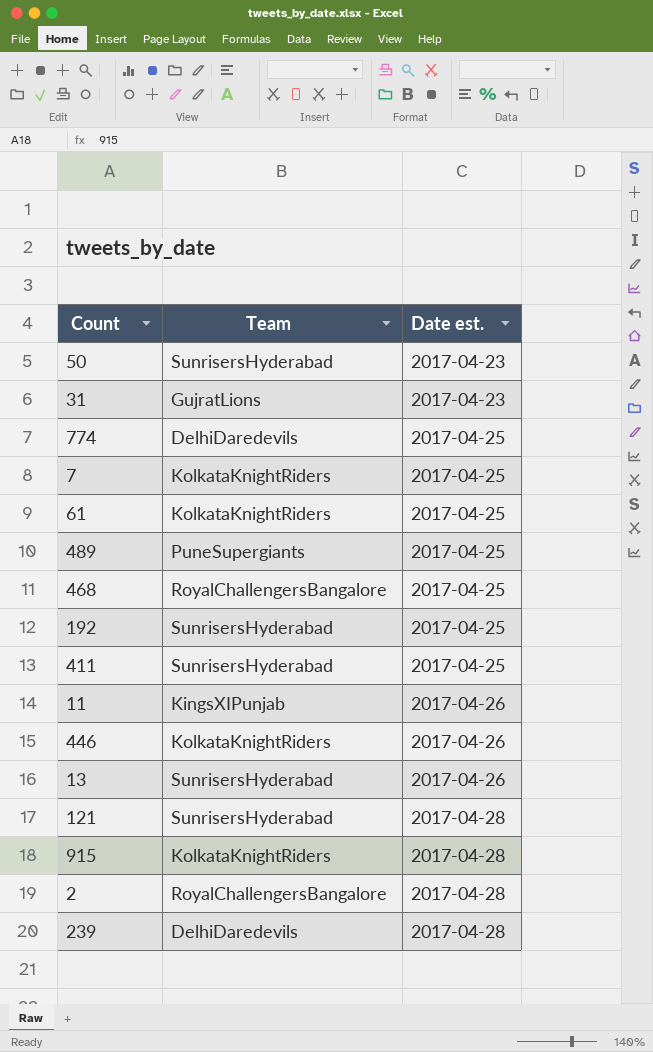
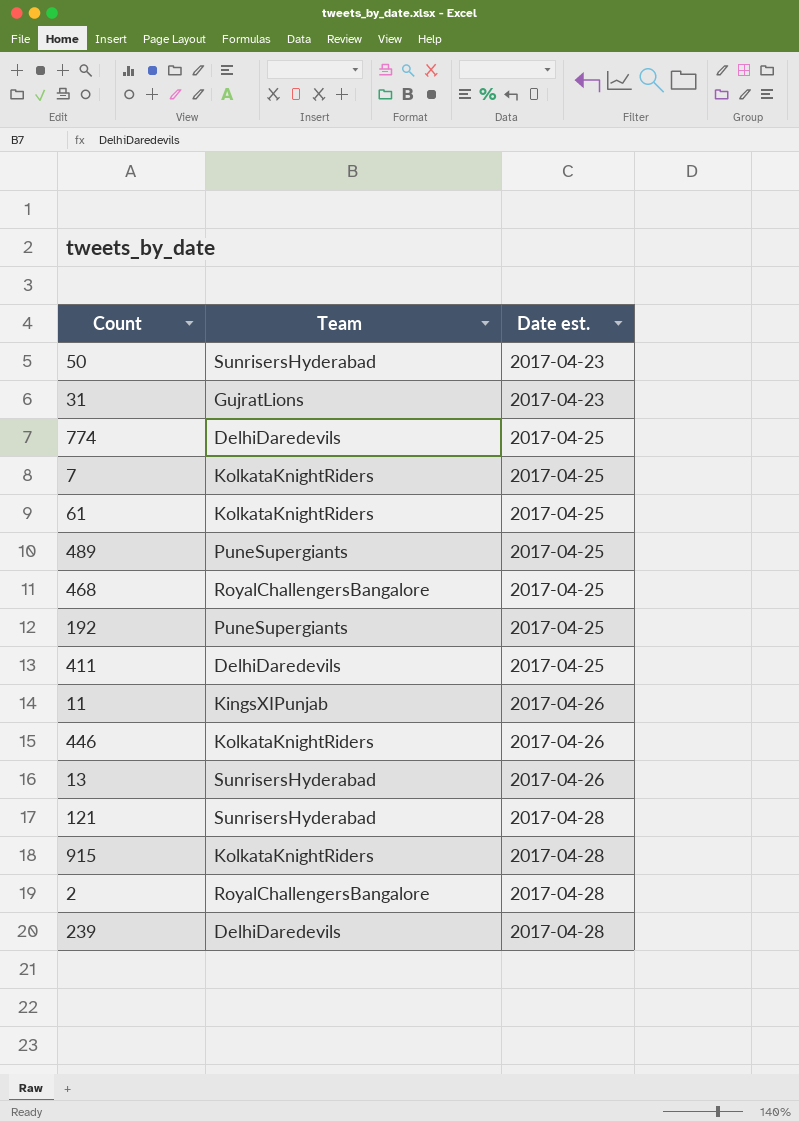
192 | Team: SunrisersHyderabad -> PuneSupergiants
411 | Team: SunrisersHyderabad -> DelhiDaredevils

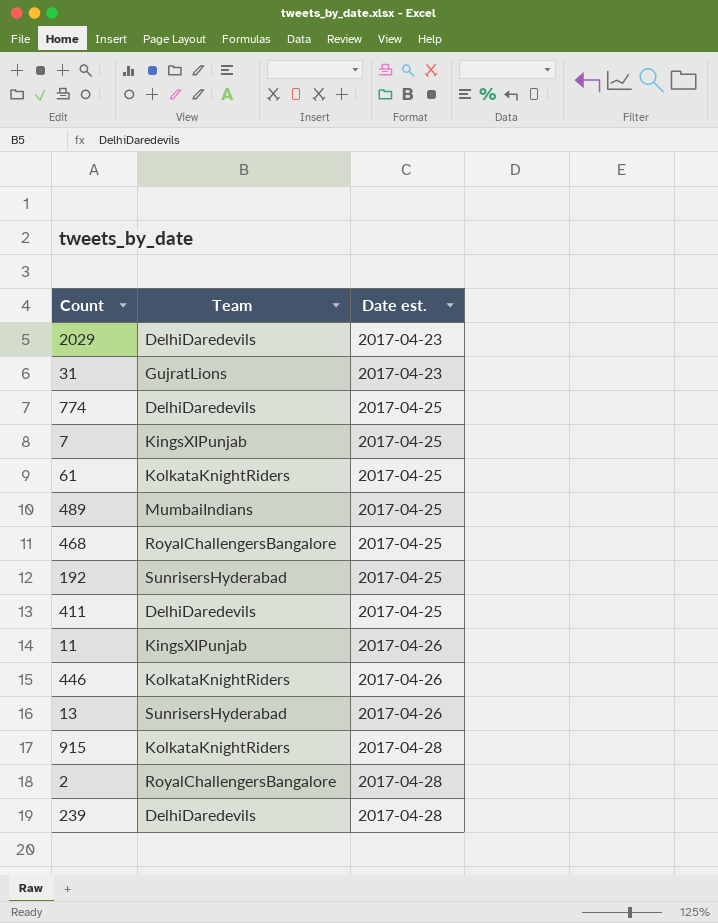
row 50: SunrisersHyderabad | 2017-04-23 -> none
row 121: SunrisersHyderabad | 2017-04-28 -> none
row 2029: none -> DelhiDaredevils | 2017-04-23
7 | Team: KolkataKnightRiders -> KingsXIPunjab
489 | Team: PuneSupergiants -> MumbaiIndians
192 | Team: PuneSupergiants -> SunrisersHyderabad

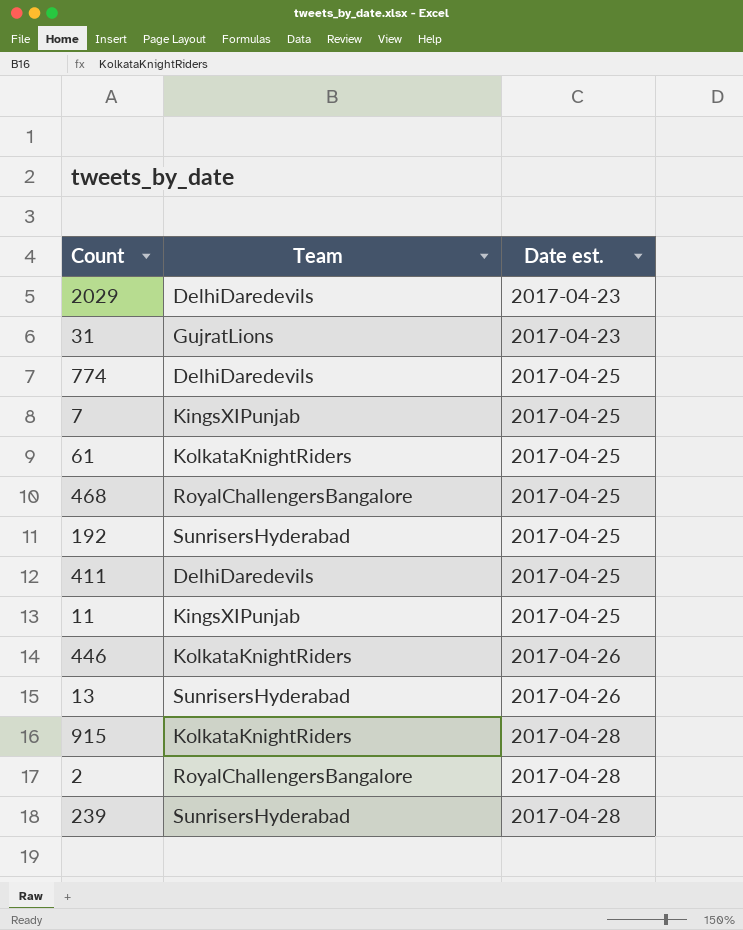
row 489: MumbaiIndians | 2017-04-25 -> none
11 | Date est.: 2017-04-26 -> 2017-04-25
239 | Team: DelhiDaredevils -> SunrisersHyderabad

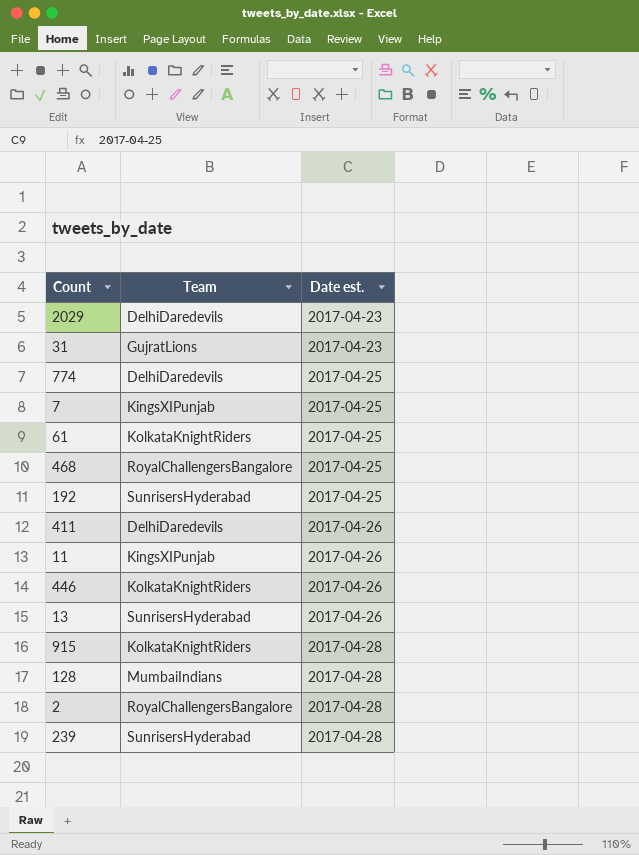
411 | Date est.: 2017-04-25 -> 2017-04-26
11 | Date est.: 2017-04-25 -> 2017-04-26
row 128: none -> MumbaiIndians | 2017-04-28

